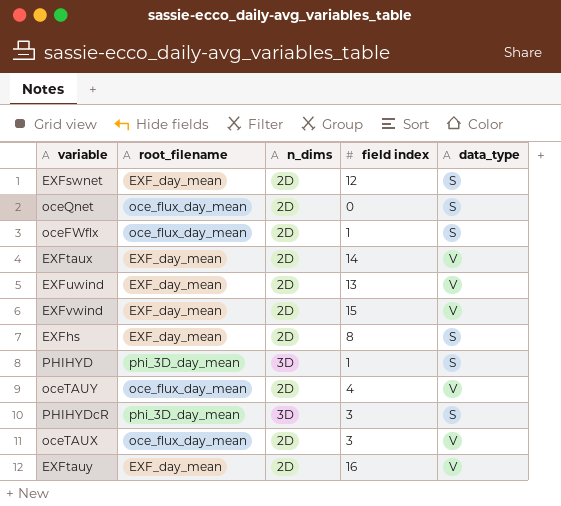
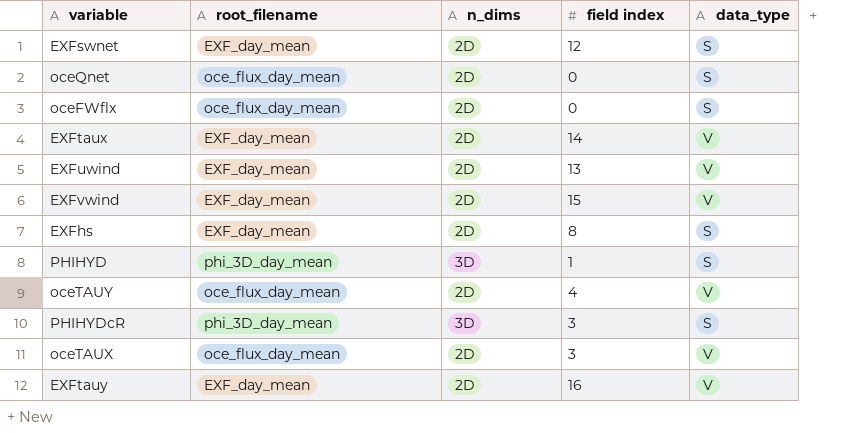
oceFWflx | field index: 1 -> 0

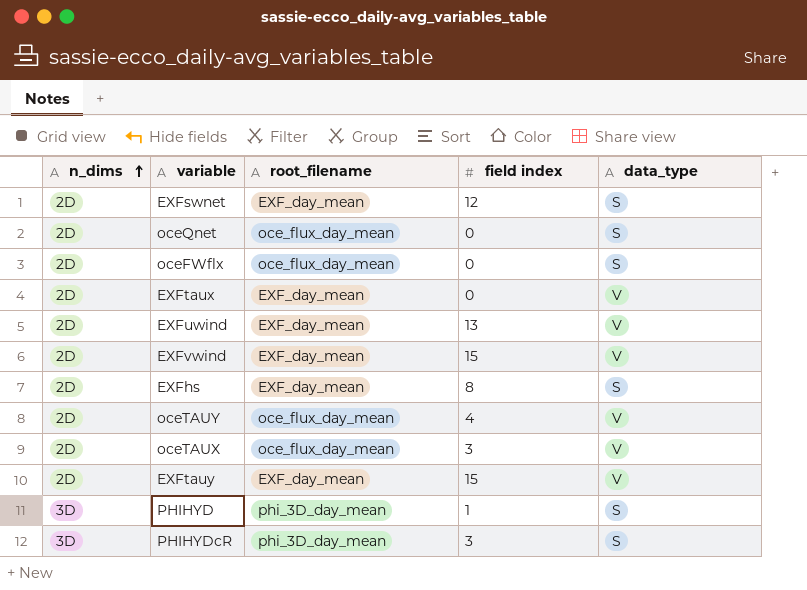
row order: none -> n_dims ascending
column n_dims | position: 3 -> 1
EXFtaux | field index: 14 -> 0
EXFtauy | field index: 16 -> 15

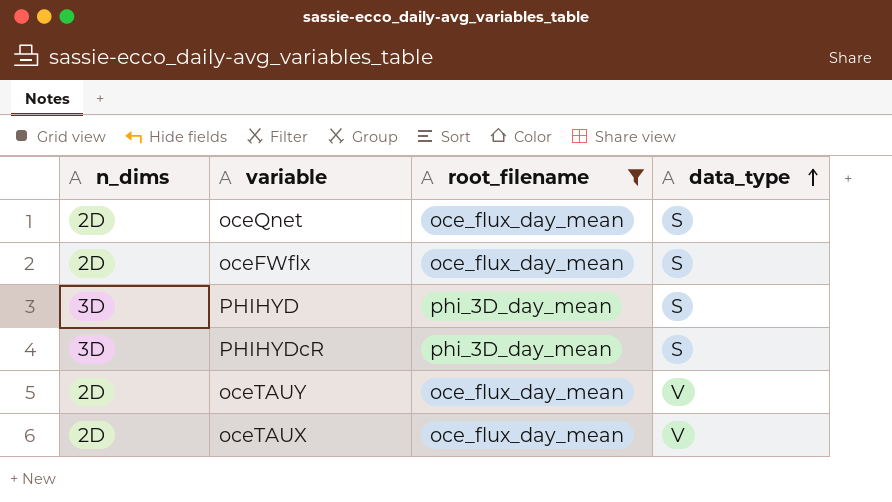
filter: none -> root_filename != EXF_day_mean
row order: n_dims ascending -> data_type ascending
column field index | position: 4 -> none

